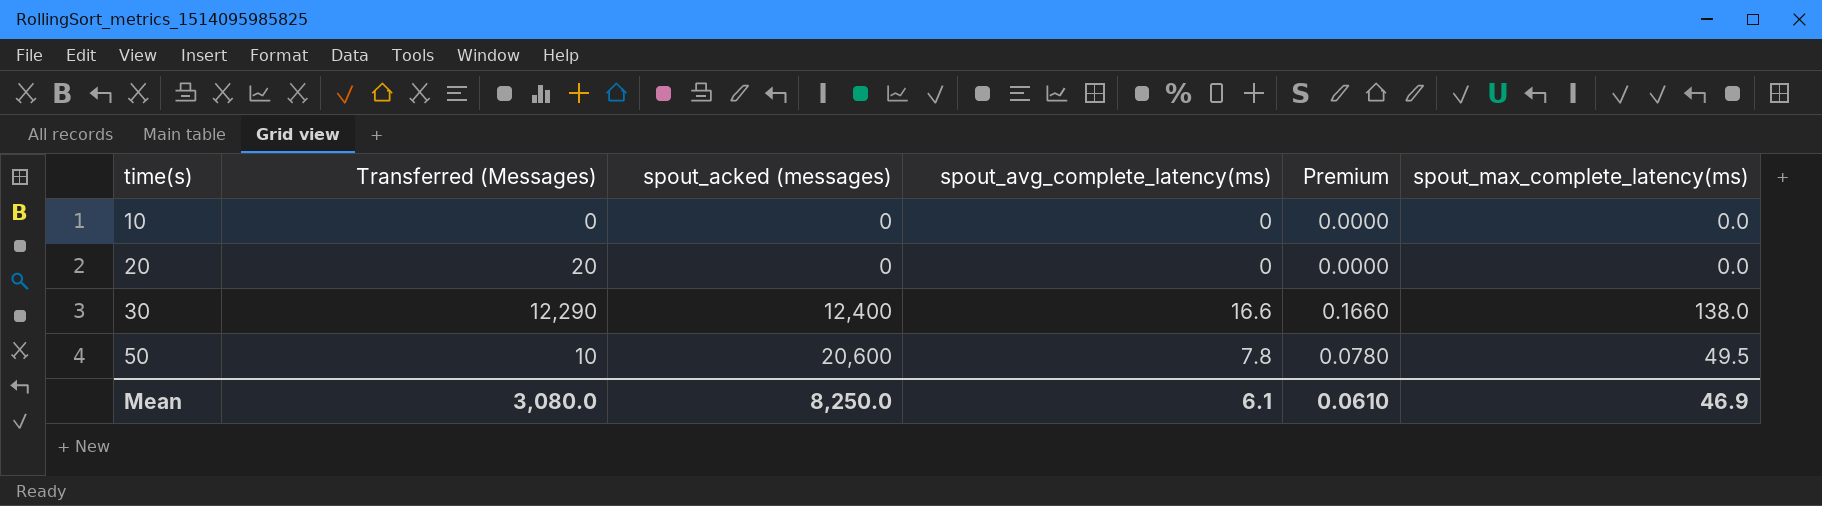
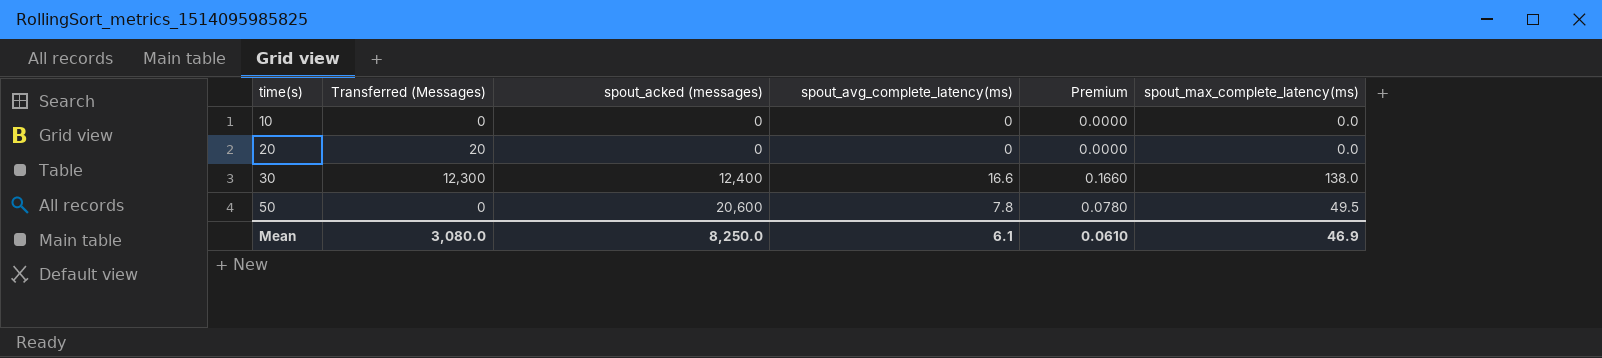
30 | Transferred (Messages): 12,290 -> 12,300
50 | Transferred (Messages): 10 -> 0

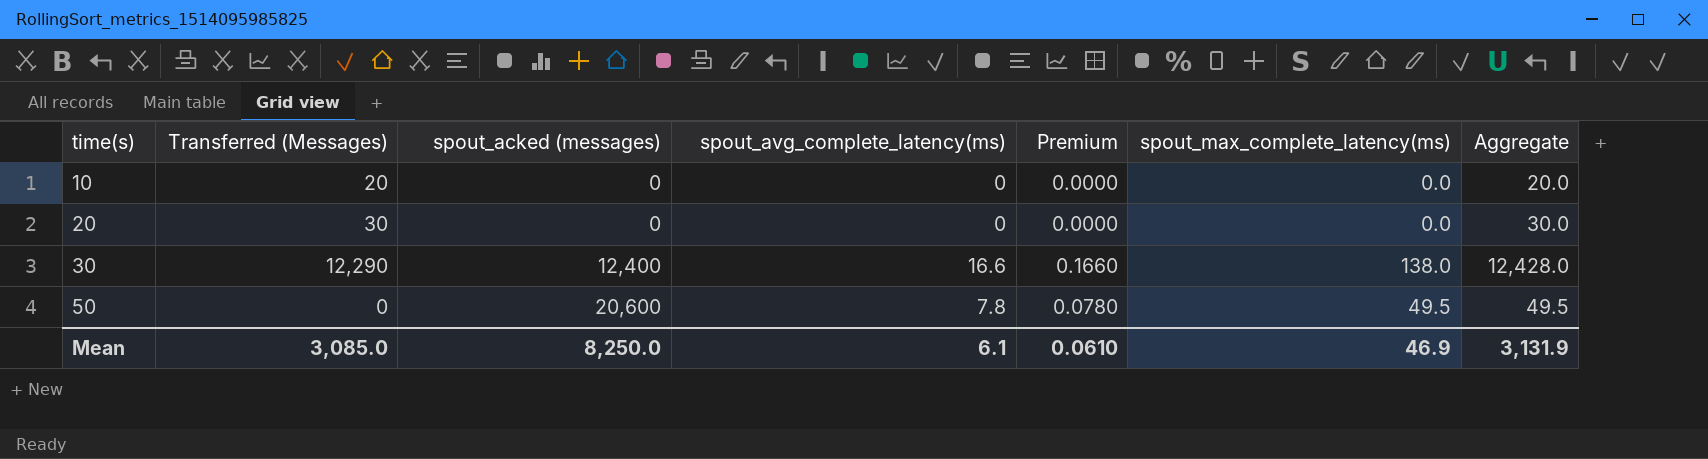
column Aggregate | formula: none -> [Transferred (Messages)] + [spout_max_complete_latency(ms)]
10 | Transferred (Messages): 0 -> 20
20 | Transferred (Messages): 20 -> 30
30 | Transferred (Messages): 12,300 -> 12,290
Mean | Transferred (Messages): 3,080.0 -> 3,085.0

